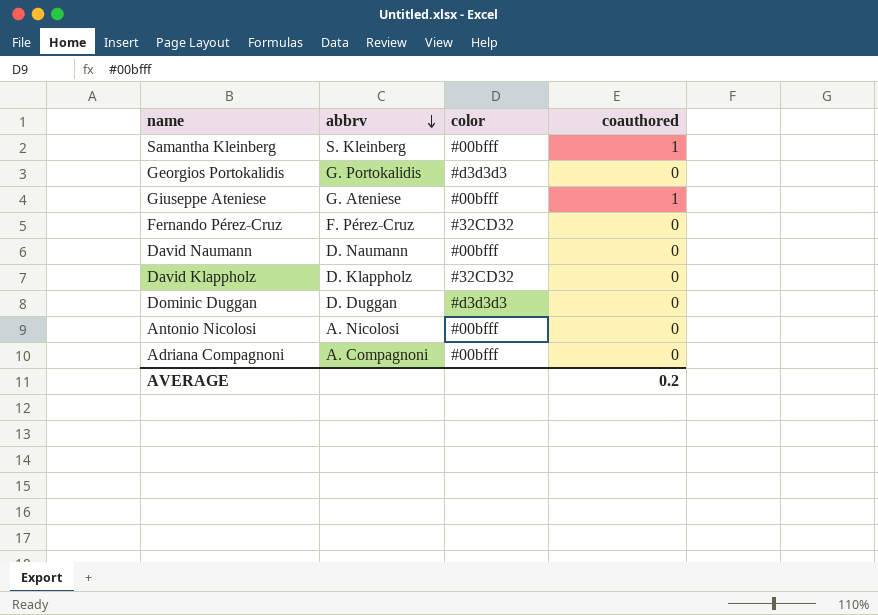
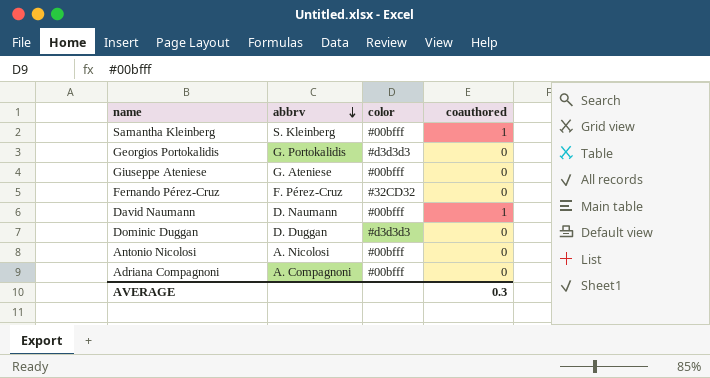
row David Klappholz: D. Klappholz | #32CD32 | 0 -> none
Giuseppe Ateniese | coauthored: 1 -> 0
David Naumann | coauthored: 0 -> 1
AVERAGE | coauthored: 0.2 -> 0.3

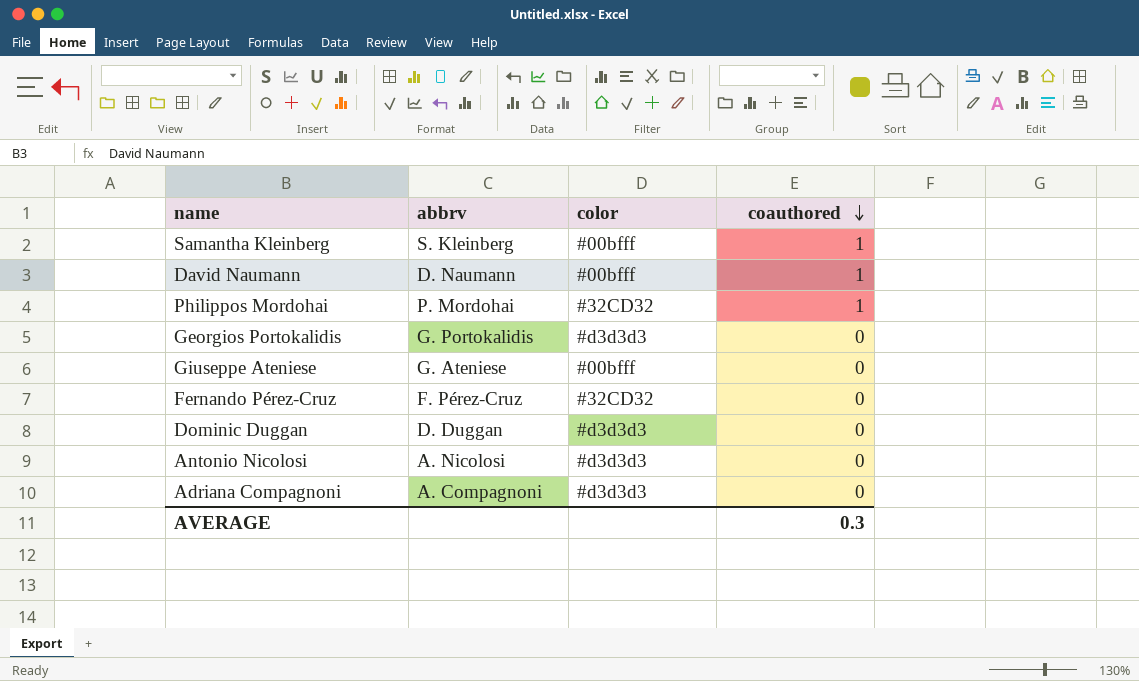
row order: abbrv descending -> coauthored descending
row Philippos Mordohai: none -> P. Mordohai | #32CD32 | 1
Antonio Nicolosi | color: #00bfff -> #d3d3d3
Adriana Compagnoni | color: #00bfff -> #d3d3d3

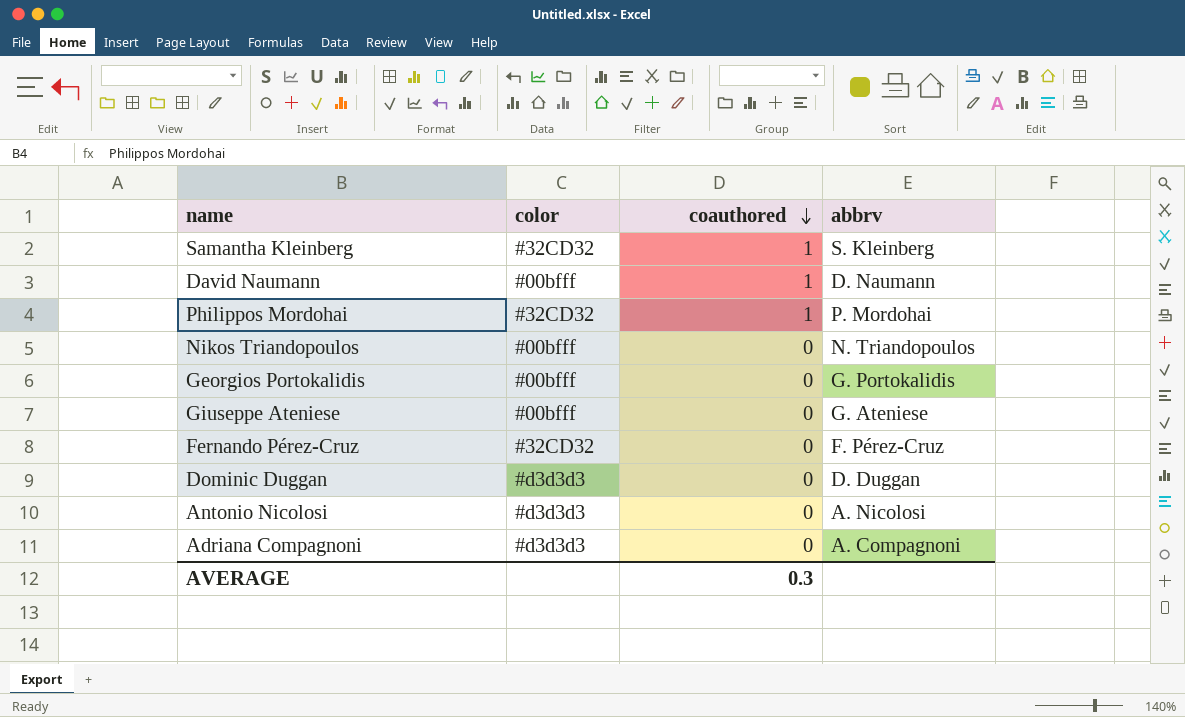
column abbrv | position: 2 -> 4
Samantha Kleinberg | color: #00bfff -> #32CD32
row Nikos Triandopoulos: none -> #00bfff | 0 | N. Triandopoulos
Georgios Portokalidis | color: #d3d3d3 -> #00bfff

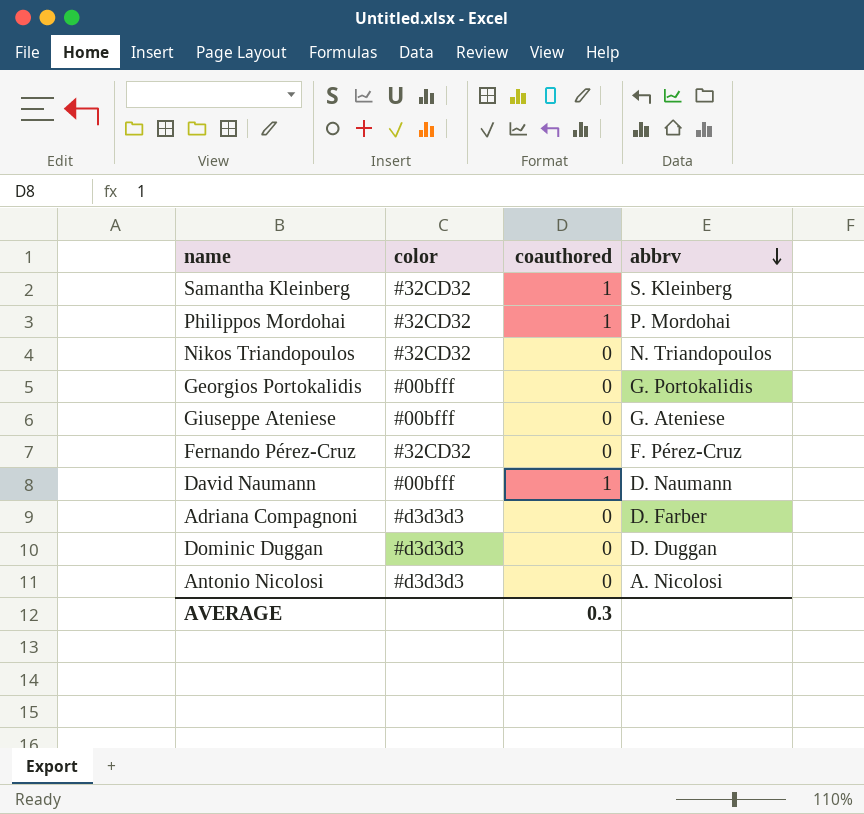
row order: coauthored descending -> abbrv descending
Nikos Triandopoulos | color: #00bfff -> #32CD32
Adriana Compagnoni | abbrv: A. Compagnoni -> D. Farber

